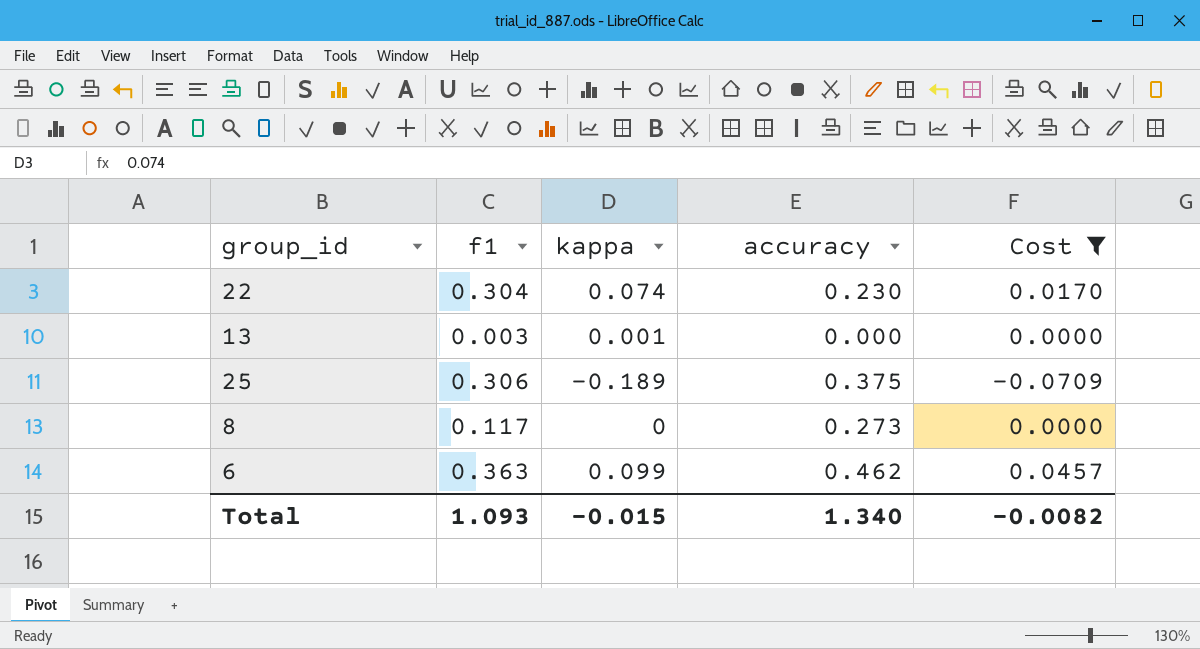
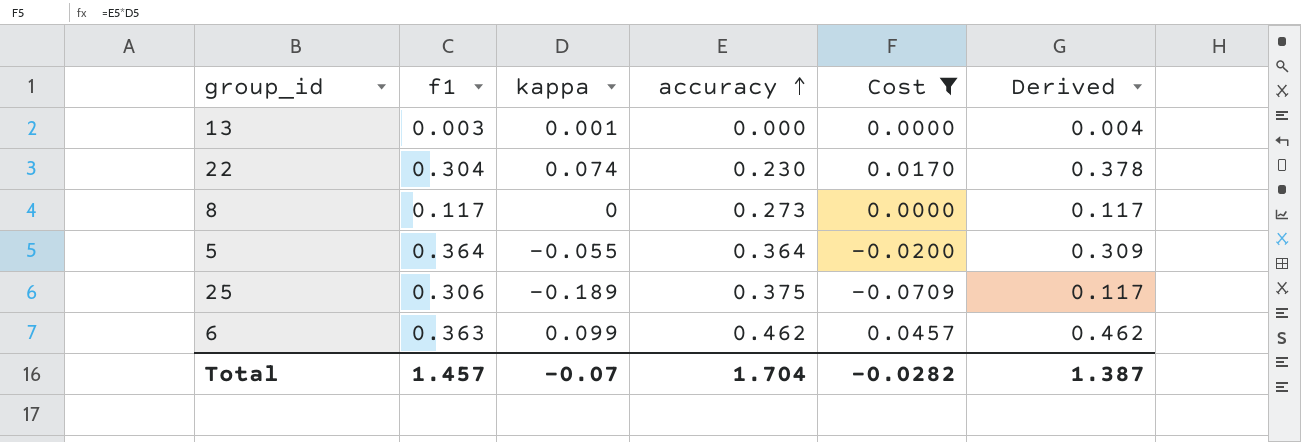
row order: none -> accuracy ascending
column Derived | formula: none -> [f1] + [kappa]
row 5: none -> 0.364 | -0.055 | 0.364 | -0.0200 | 0.309
Total | f1: 1.093 -> 1.457
Total | kappa: -0.015 -> -0.07
Total | accuracy: 1.340 -> 1.704
Total | Cost: -0.0082 -> -0.0282

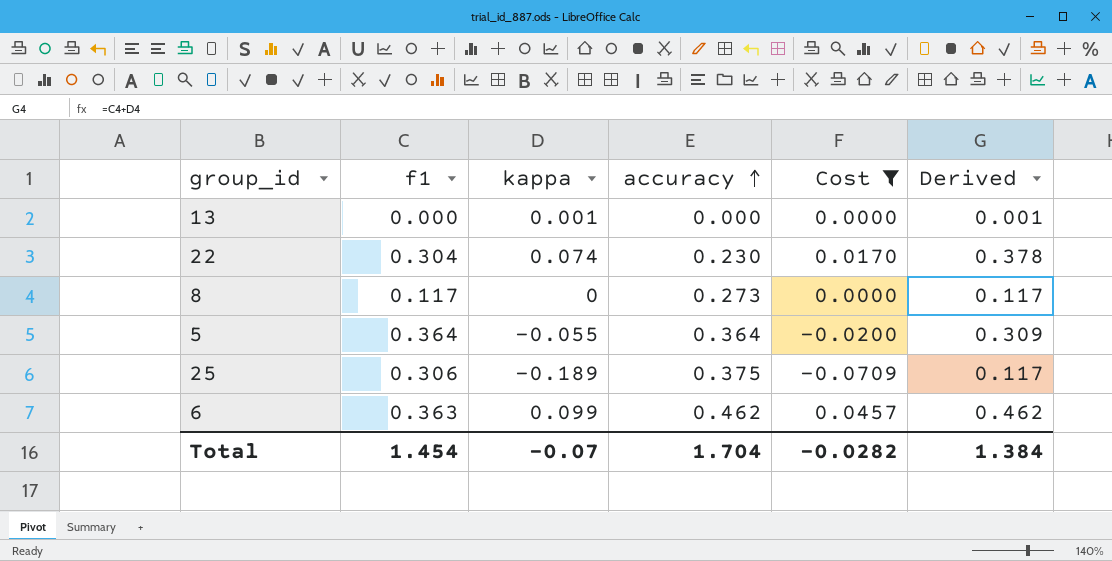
13 | f1: 0.003 -> 0.000
13 | Derived: 0.004 -> 0.001
Total | f1: 1.457 -> 1.454
Total | Derived: 1.387 -> 1.384

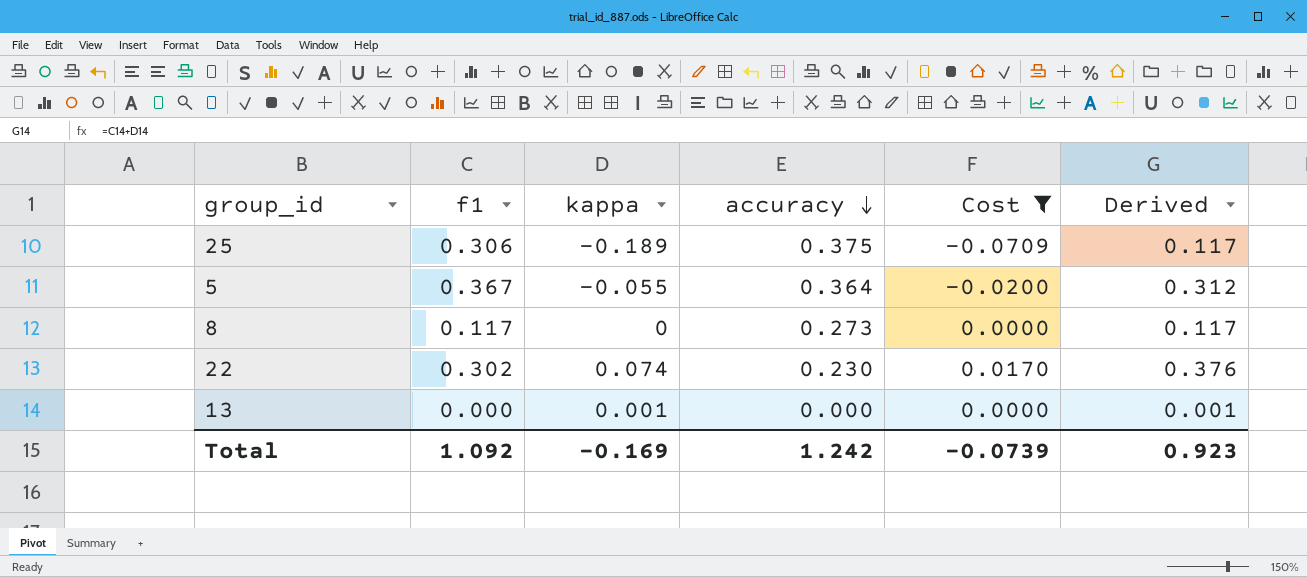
row order: accuracy ascending -> accuracy descending
row 6: 0.363 | 0.099 | 0.462 | 0.0457 | 0.462 -> none
5 | f1: 0.364 -> 0.367
5 | Derived: 0.309 -> 0.312
22 | f1: 0.304 -> 0.302
22 | Derived: 0.378 -> 0.376
Total | f1: 1.454 -> 1.092
Total | kappa: -0.07 -> -0.169
Total | accuracy: 1.704 -> 1.242
Total | Cost: -0.0282 -> -0.0739
Total | Derived: 1.384 -> 0.923

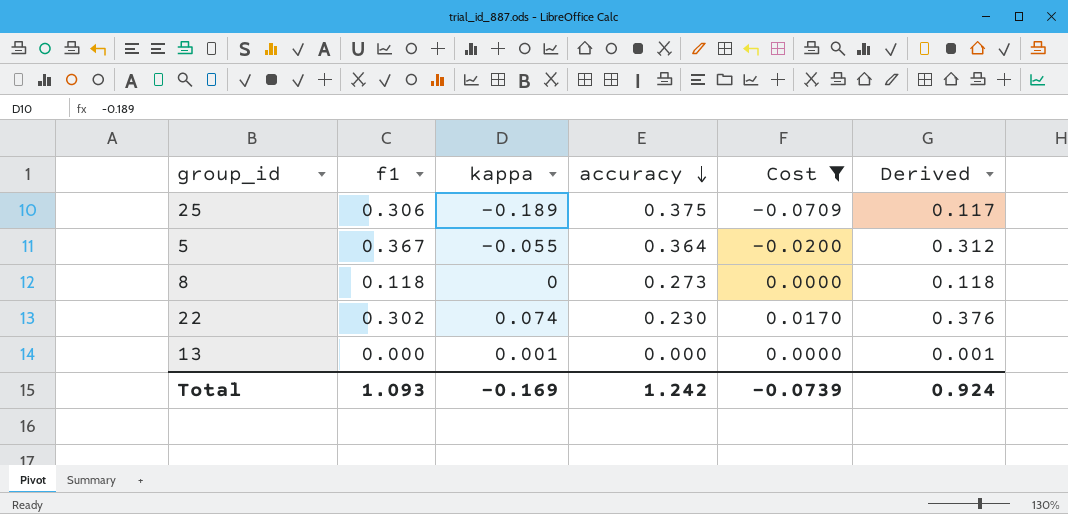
8 | f1: 0.117 -> 0.118
8 | Derived: 0.117 -> 0.118
Total | f1: 1.092 -> 1.093
Total | Derived: 0.923 -> 0.924

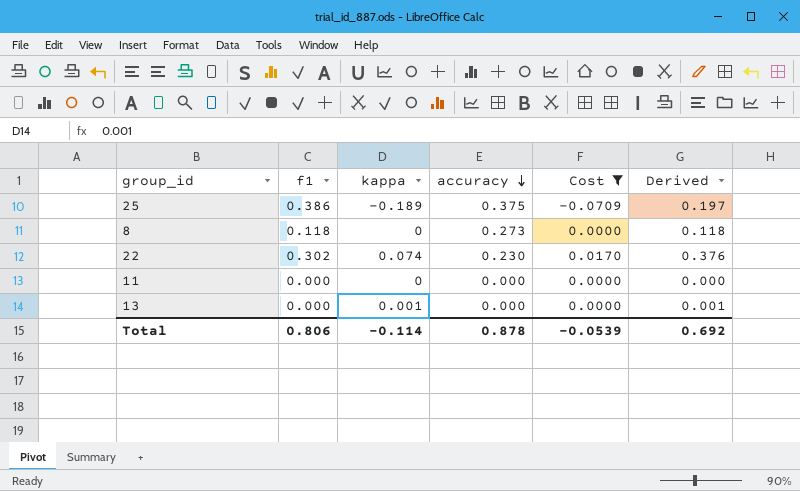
row 5: 0.367 | -0.055 | 0.364 | -0.0200 | 0.312 -> none
25 | f1: 0.306 -> 0.386
25 | Derived: 0.117 -> 0.197
row 11: none -> 0.000 | 0 | 0.000 | 0.0000 | 0.000
Total | f1: 1.093 -> 0.806
Total | kappa: -0.169 -> -0.114
Total | accuracy: 1.242 -> 0.878
Total | Cost: -0.0739 -> -0.0539
Total | Derived: 0.924 -> 0.692

